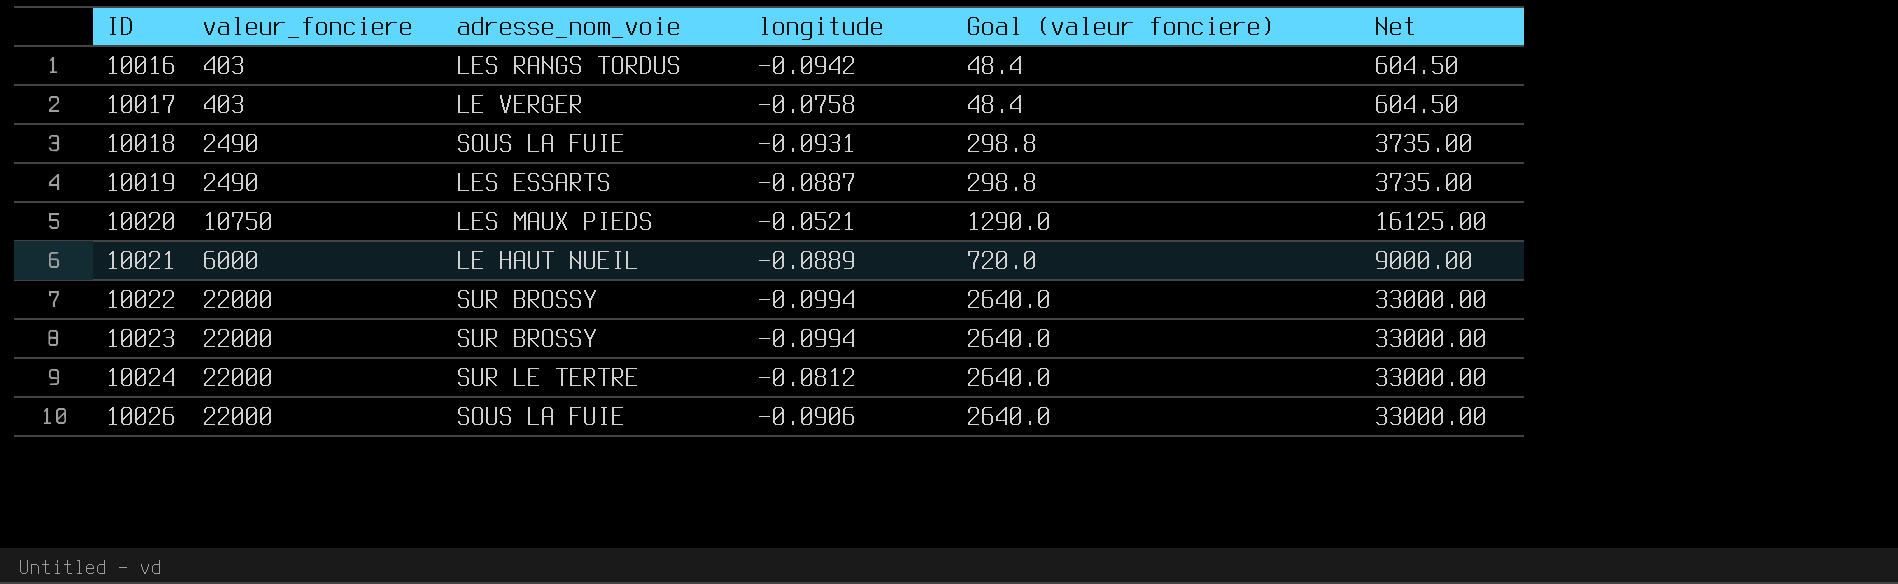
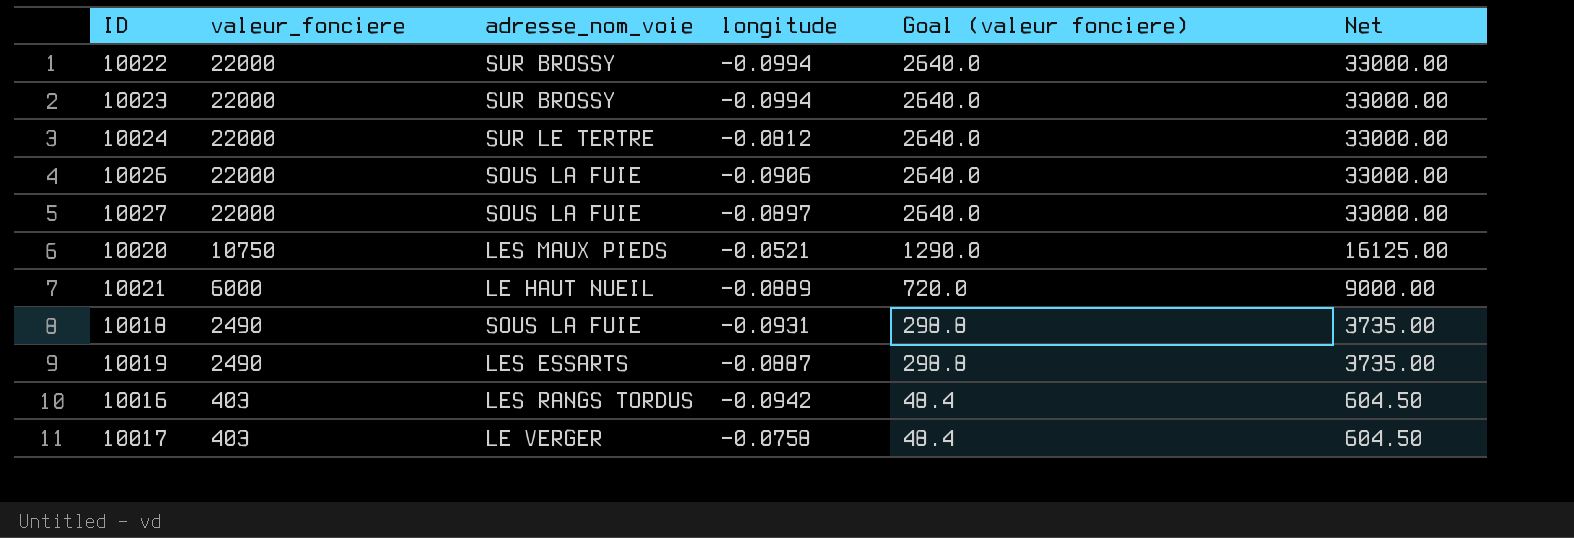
row order: ID ascending -> valeur_fonciere descending
row 10027: none -> 22000 | SOUS LA FUIE | -0.0897 | 2640.0 | 33000.00

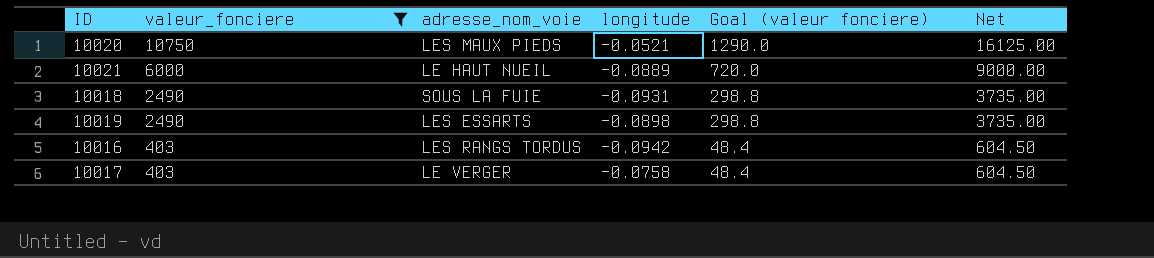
filter: none -> valeur_fonciere != 22000
10019 | longitude: -0.0887 -> -0.0898

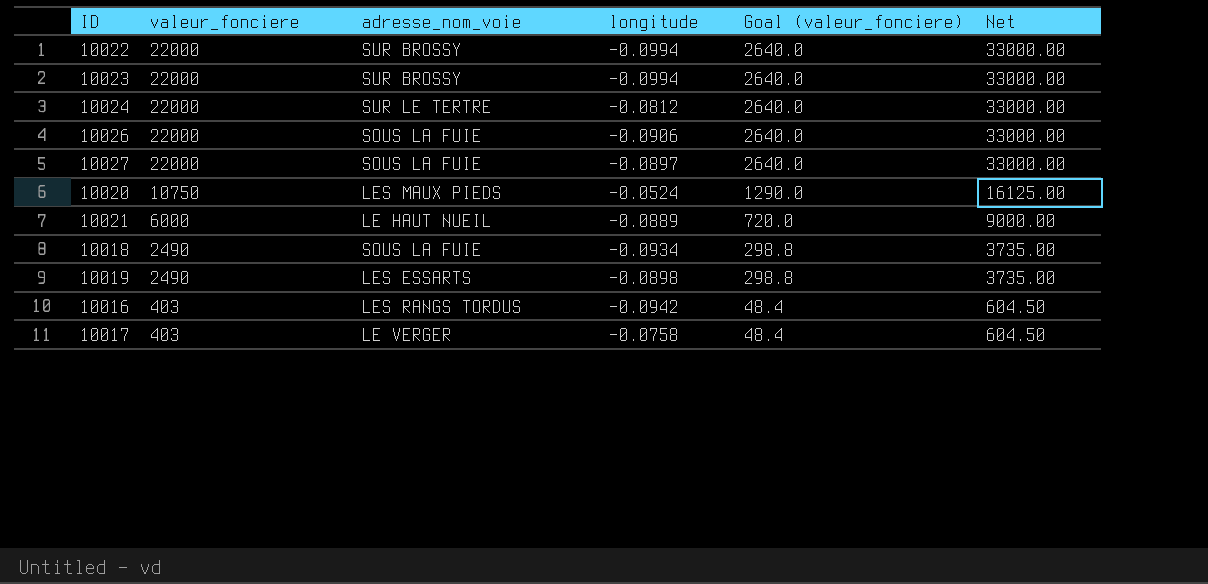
filter: valeur_fonciere != 22000 -> none
column name: Goal (valeur fonciere) -> Goal (valeur_fonciere)
10020 | longitude: -0.0521 -> -0.0524
10018 | longitude: -0.0931 -> -0.0934

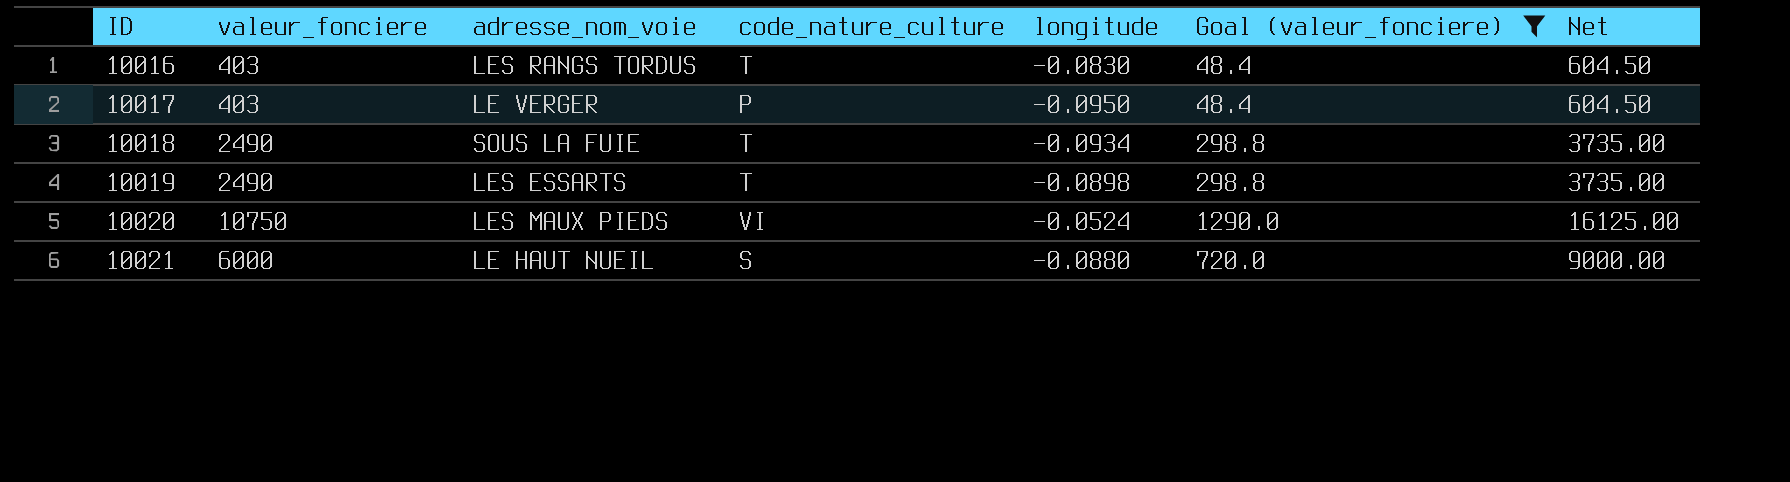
filter: none -> Goal (valeur_fonciere) != 2640.0
row order: valeur_fonciere descending -> ID ascending
column code_nature_culture | position: none -> 4
10016 | longitude: -0.0942 -> -0.0830
10017 | longitude: -0.0758 -> -0.0950
10021 | longitude: -0.0889 -> -0.0880

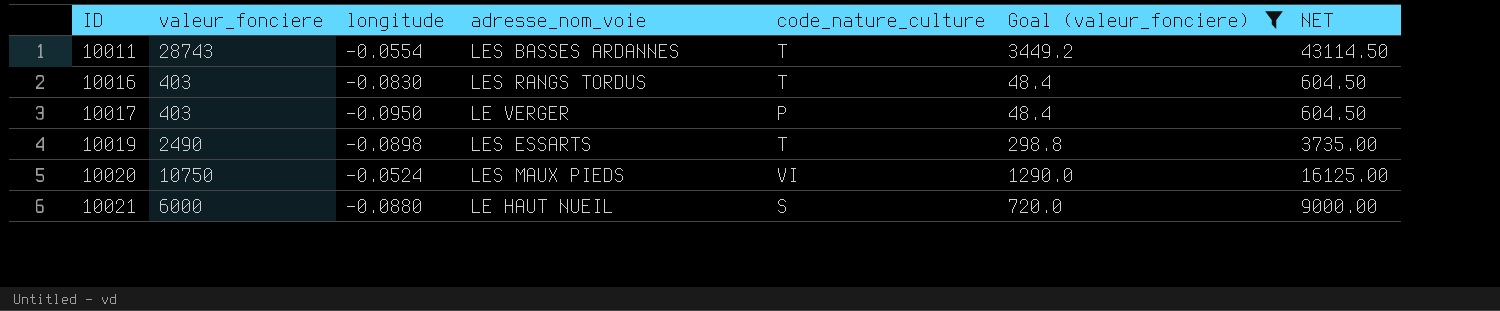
column longitude | position: 5 -> 3
column name: Net -> NET
row 10018: 2490 | SOUS LA FUIE | T | -0.0934 | 298.8 | 3735.00 -> none
row 10011: none -> 28743 | -0.0554 | LES BASSES ARDANNES | T | 3449.2 | 43114.50

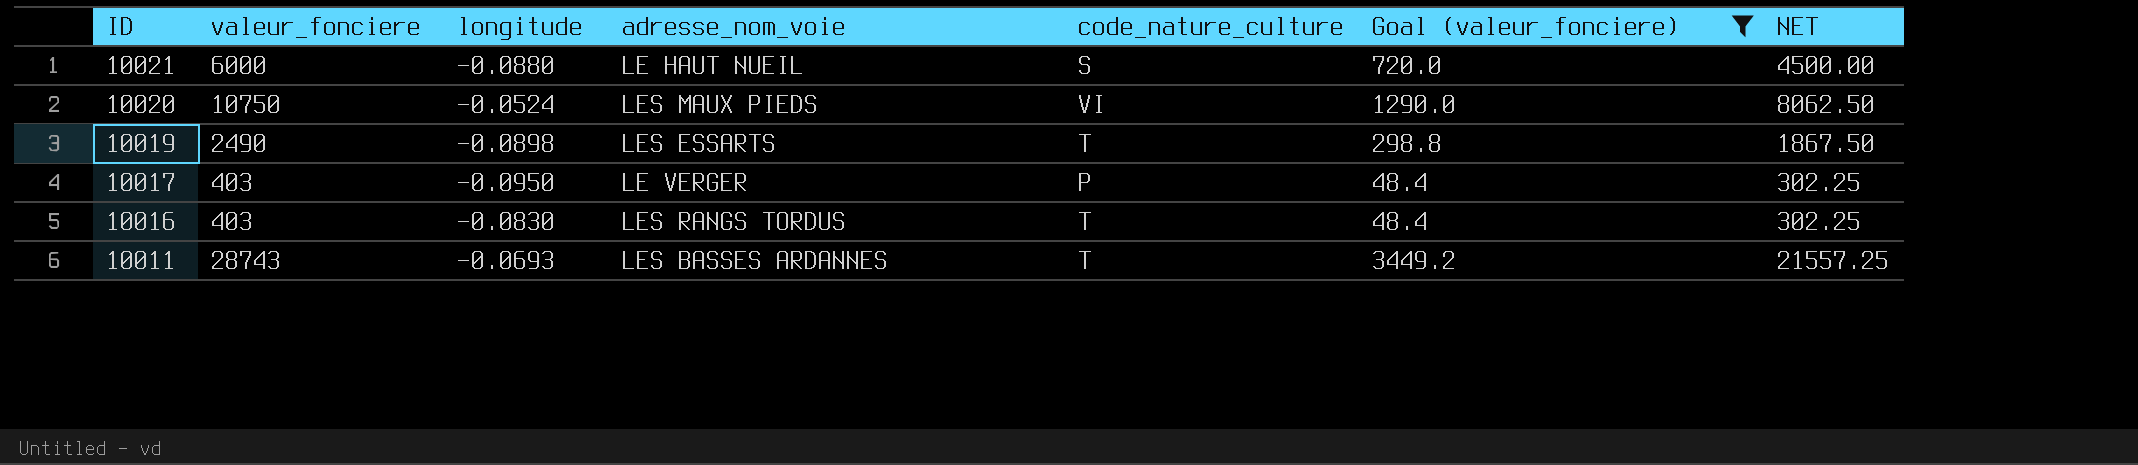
row order: ID ascending -> ID descending
column NET | formula: [valeur_fonciere] * 1.5 -> [valeur_fonciere] * 0.75
10011 | longitude: -0.0554 -> -0.0693

